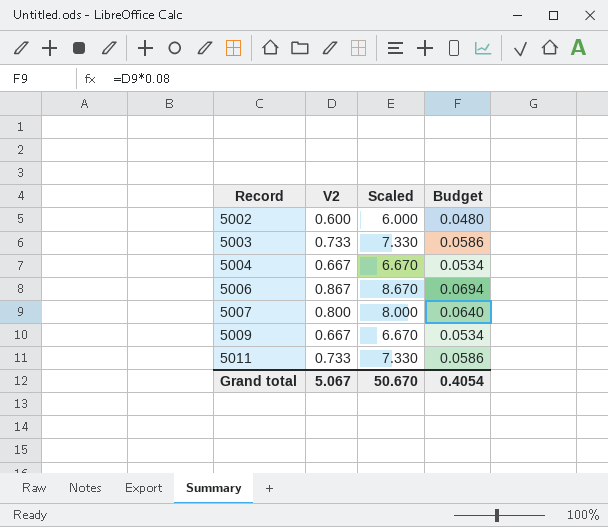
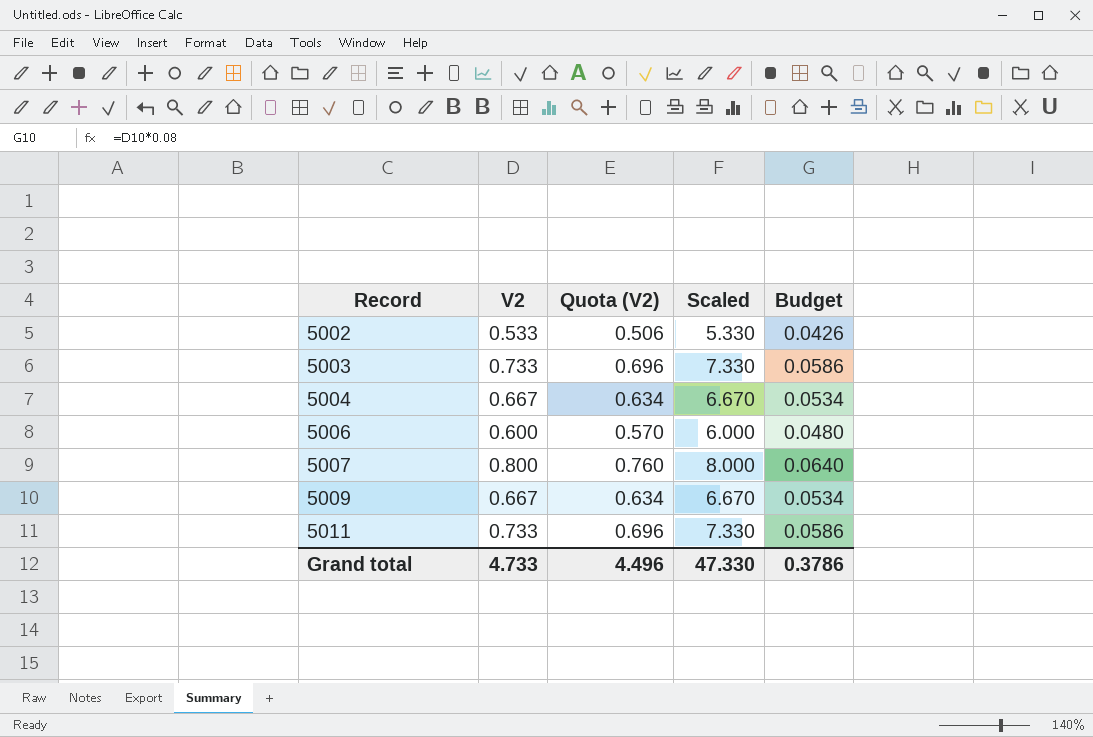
column Quota (V2) | formula: none -> [V2] * 0.95
5002 | V2: 0.600 -> 0.533
5002 | Scaled: 6.000 -> 5.330
5002 | Budget: 0.0480 -> 0.0426
5006 | V2: 0.867 -> 0.600
5006 | Scaled: 8.670 -> 6.000
5006 | Budget: 0.0694 -> 0.0480
Grand total | V2: 5.067 -> 4.733
Grand total | Scaled: 50.670 -> 47.330
Grand total | Budget: 0.4054 -> 0.3786

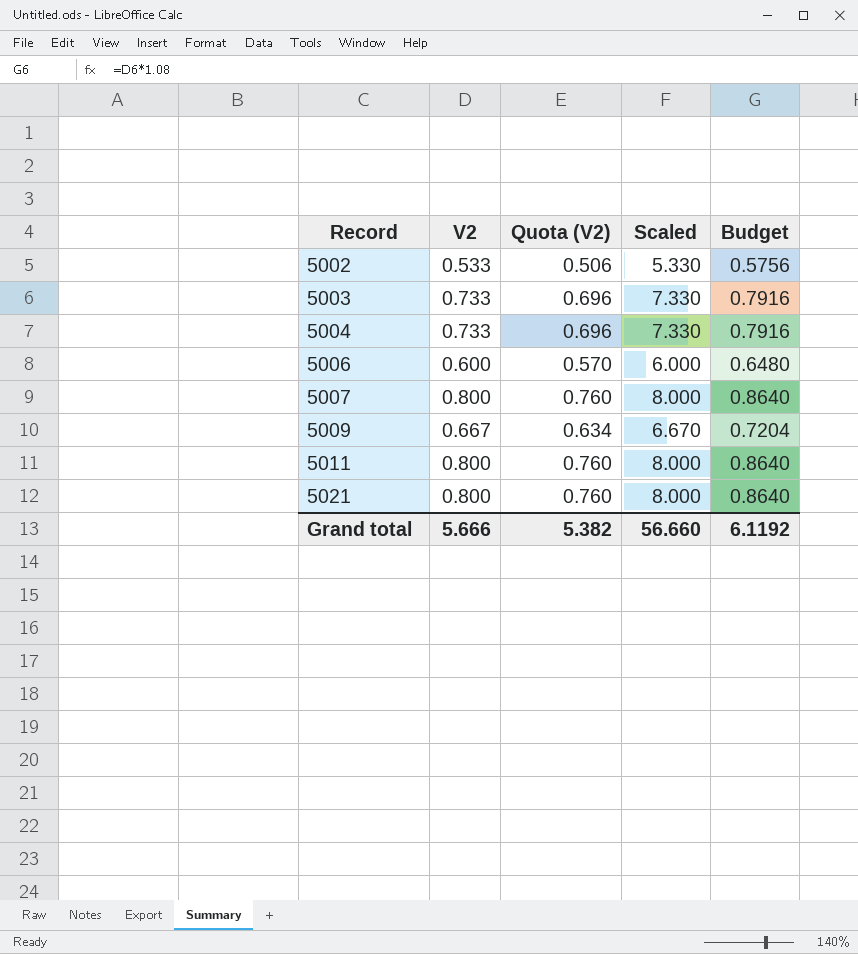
column Budget | formula: [V2] * 0.08 -> [V2] * 1.08
5004 | V2: 0.667 -> 0.733
5004 | Quota (V2): 0.634 -> 0.696
5004 | Scaled: 6.670 -> 7.330
5011 | V2: 0.733 -> 0.800
5011 | Quota (V2): 0.696 -> 0.760
5011 | Scaled: 7.330 -> 8.000
row 5021: none -> 0.800 | 0.760 | 8.000 | 0.8640
Grand total | V2: 4.733 -> 5.666
Grand total | Quota (V2): 4.496 -> 5.382
Grand total | Scaled: 47.330 -> 56.660
Grand total | Budget: 0.3786 -> 6.1192

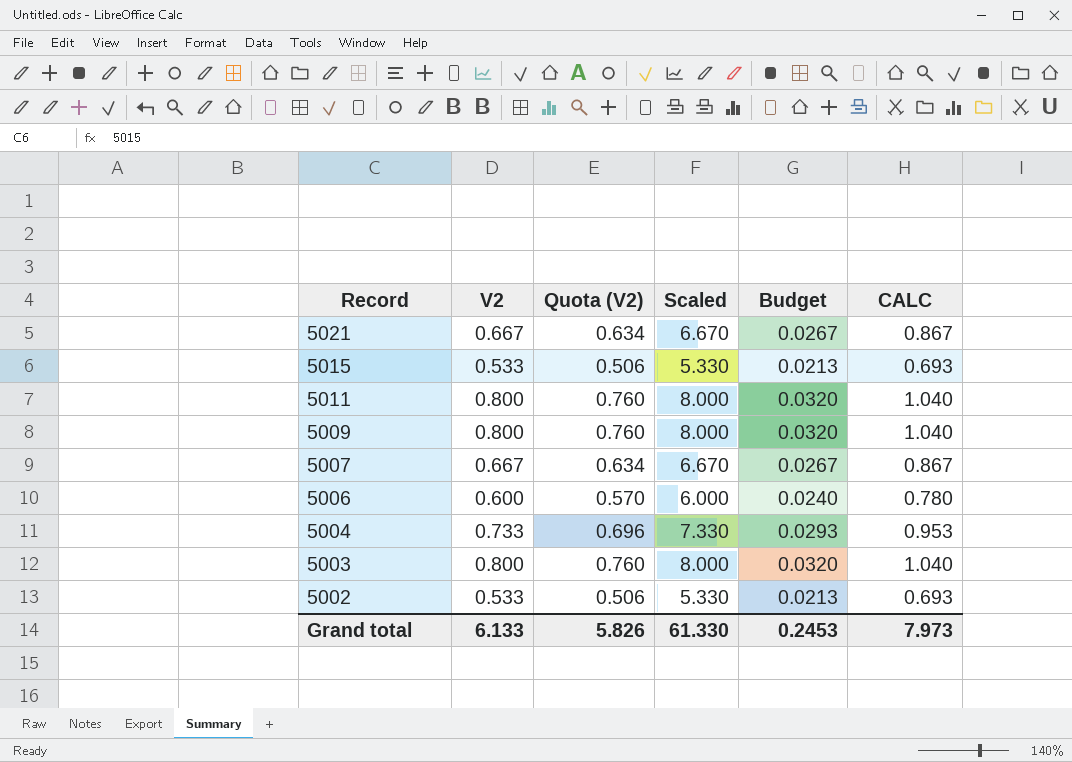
row order: Record ascending -> Record descending
column Budget | formula: [V2] * 1.08 -> [V2] * 0.04
column CALC | formula: none -> [V2] * 1.3
5021 | V2: 0.800 -> 0.667
5021 | Quota (V2): 0.760 -> 0.634
5021 | Scaled: 8.000 -> 6.670
row 5015: none -> 0.533 | 0.506 | 5.330 | 0.0213 | 0.693
5009 | V2: 0.667 -> 0.800
5009 | Quota (V2): 0.634 -> 0.760
5009 | Scaled: 6.670 -> 8.000
5007 | V2: 0.800 -> 0.667
5007 | Quota (V2): 0.760 -> 0.634
5007 | Scaled: 8.000 -> 6.670
5003 | V2: 0.733 -> 0.800
5003 | Quota (V2): 0.696 -> 0.760
5003 | Scaled: 7.330 -> 8.000
Grand total | V2: 5.666 -> 6.133
Grand total | Quota (V2): 5.382 -> 5.826
Grand total | Scaled: 56.660 -> 61.330
Grand total | Budget: 6.1192 -> 0.2453

